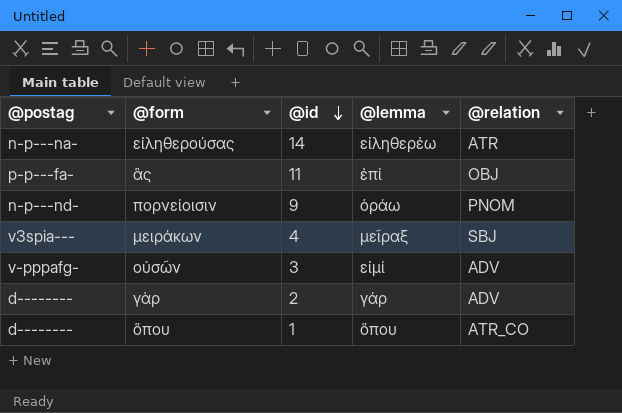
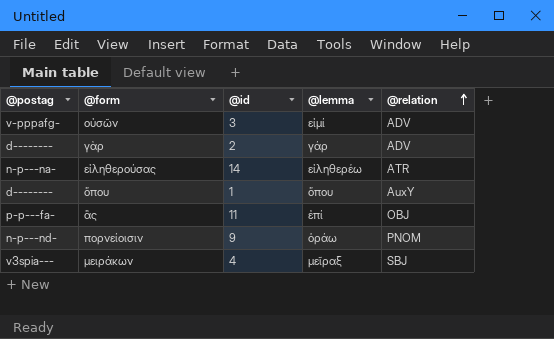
row order: @id descending -> @relation ascending
ὅπου | @relation: ATR_CO -> AuxY

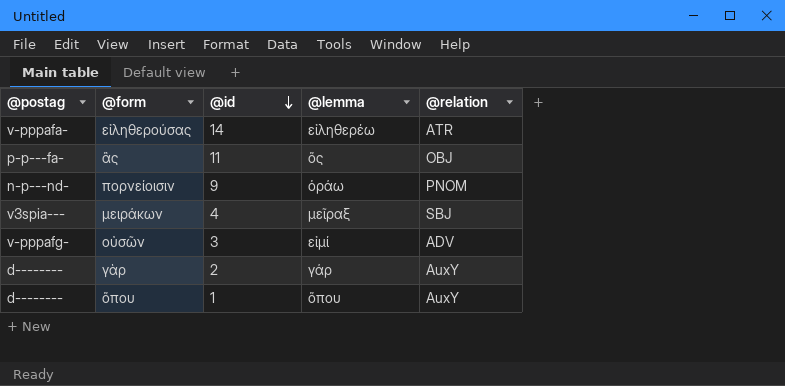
row order: @relation ascending -> @id descending
εἰληθερούσας | @postag: n-p---na- -> v-pppafa-
ἃς | @lemma: ἐπί -> ὅς
γὰρ | @relation: ADV -> AuxY

